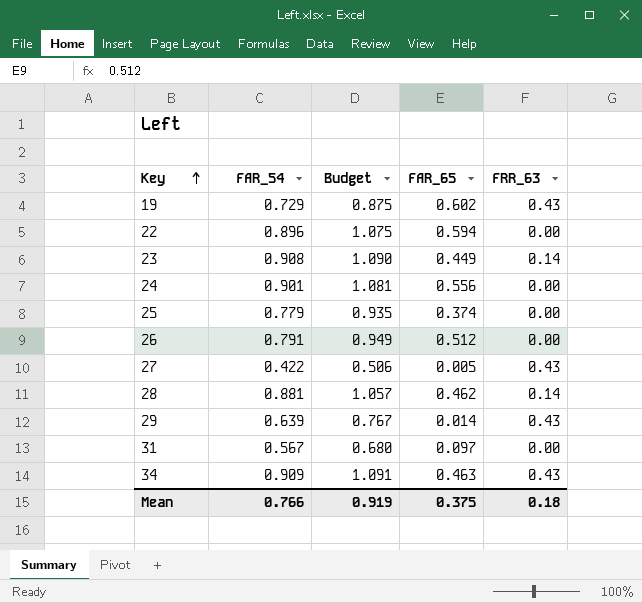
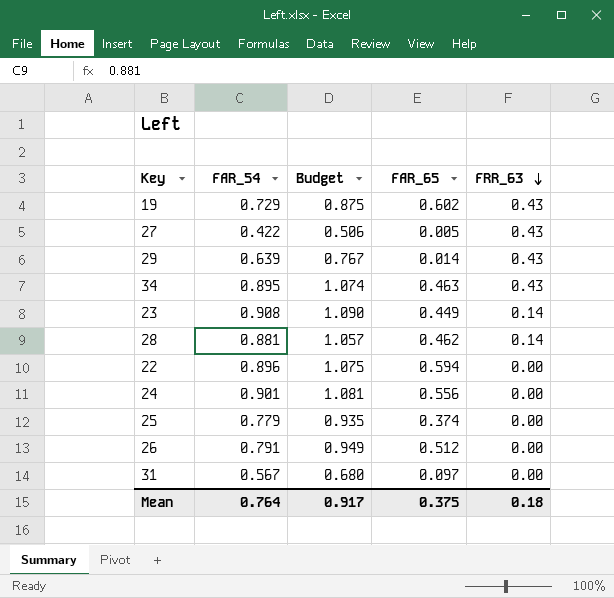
row order: Key ascending -> FRR_63 descending
34 | FAR_54: 0.909 -> 0.895
34 | Budget: 1.091 -> 1.074
Mean | FAR_54: 0.766 -> 0.764
Mean | Budget: 0.919 -> 0.917

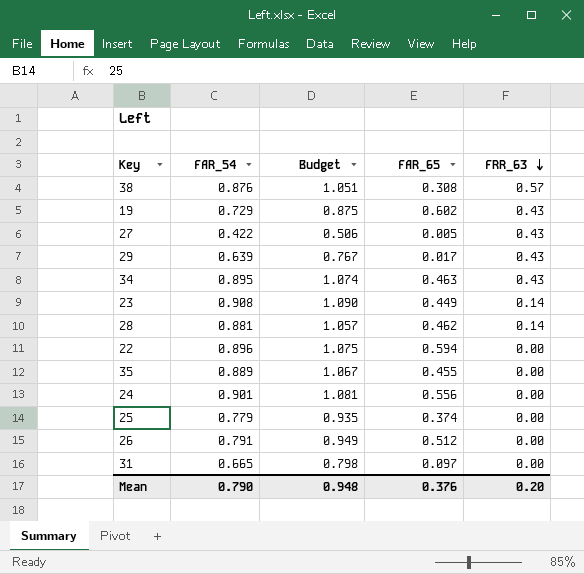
row 38: none -> 0.876 | 1.051 | 0.308 | 0.57
29 | FAR_65: 0.014 -> 0.017
row 35: none -> 0.889 | 1.067 | 0.455 | 0.00
31 | FAR_54: 0.567 -> 0.665
31 | Budget: 0.680 -> 0.798
Mean | FAR_54: 0.764 -> 0.790
Mean | Budget: 0.917 -> 0.948
Mean | FAR_65: 0.375 -> 0.376
Mean | FRR_63: 0.18 -> 0.20

